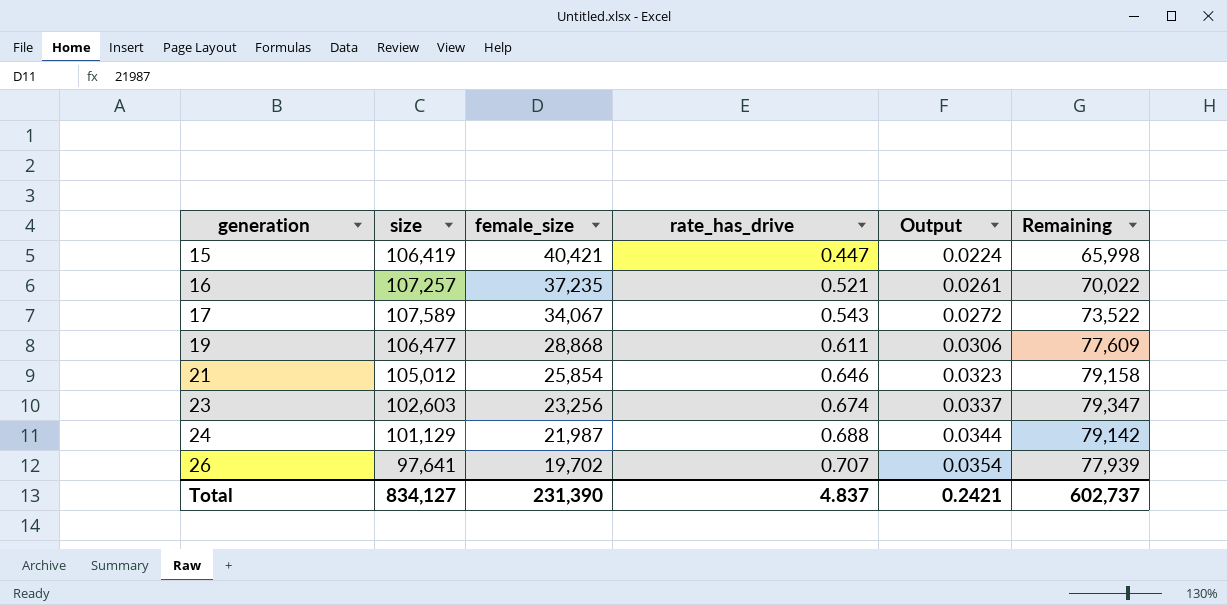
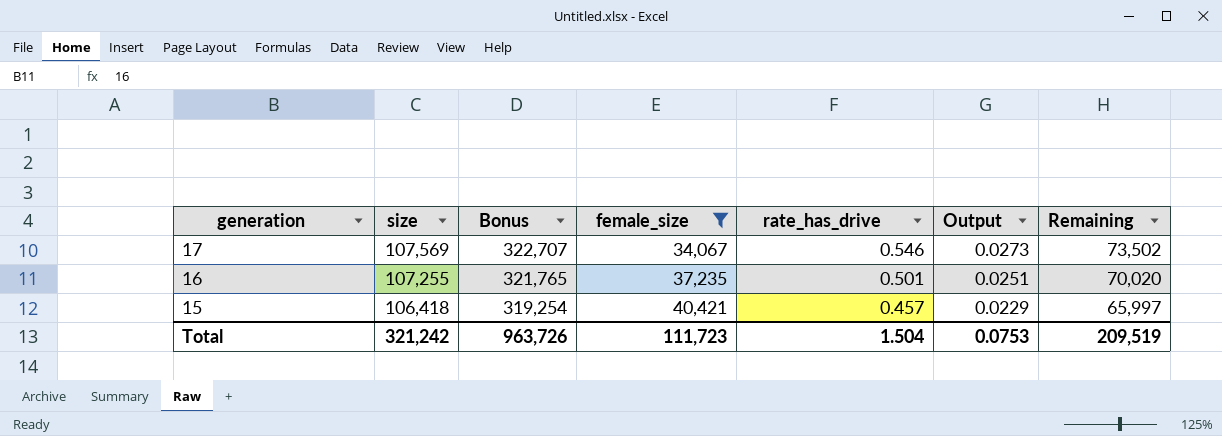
filter: none -> female_size >= 34,067
row order: generation ascending -> generation descending
column Bonus | formula: none -> [size] * 3
17 | size: 107,589 -> 107,569
17 | rate_has_drive: 0.543 -> 0.546
17 | Output: 0.0272 -> 0.0273
17 | Remaining: 73,522 -> 73,502
16 | size: 107,257 -> 107,255
16 | rate_has_drive: 0.521 -> 0.501
16 | Output: 0.0261 -> 0.0251
16 | Remaining: 70,022 -> 70,020
15 | size: 106,419 -> 106,418
15 | rate_has_drive: 0.447 -> 0.457
15 | Output: 0.0224 -> 0.0229
15 | Remaining: 65,998 -> 65,997
Total | size: 834,127 -> 321,242
Total | female_size: 231,390 -> 111,723
Total | rate_has_drive: 4.837 -> 1.504
Total | Output: 0.2421 -> 0.0753
Total | Remaining: 602,737 -> 209,519

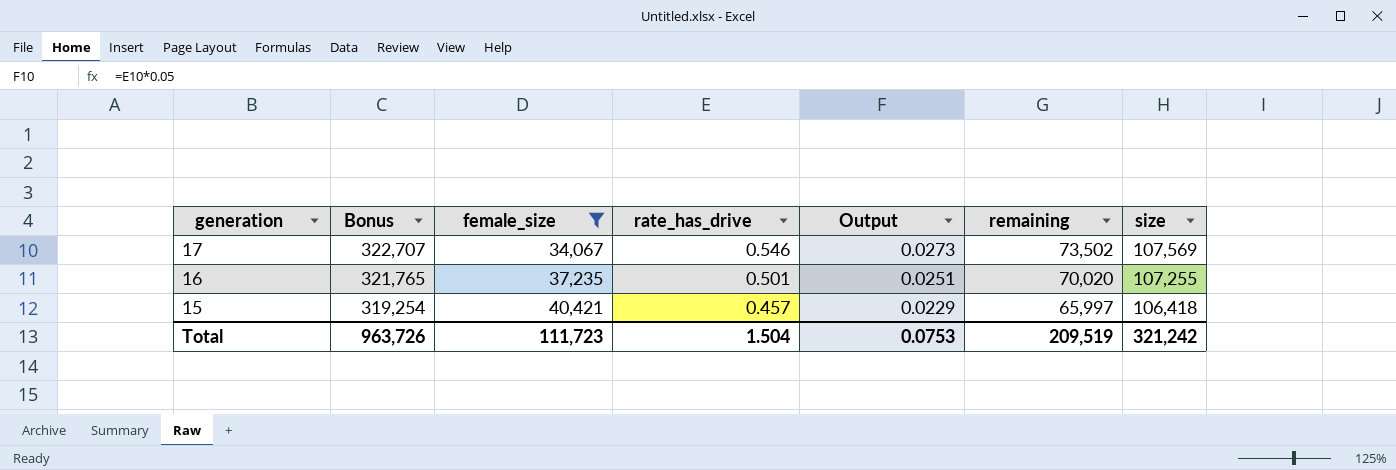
column name: Remaining -> remaining
column size | position: 2 -> 7

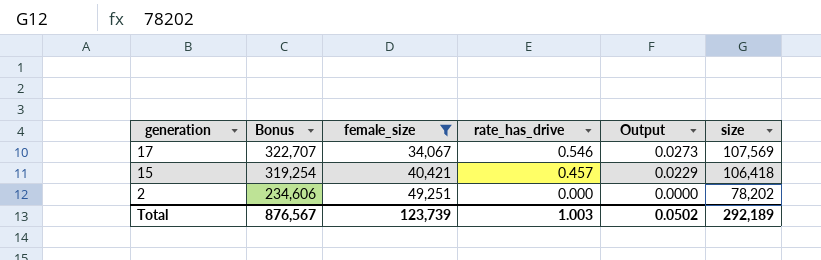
column remaining | formula: [size] - [female_size] -> none
row 16: 321,765 | 37,235 | 0.501 | 0.0251 | 70,020 | 107,255 -> none
row 2: none -> 234,606 | 49,251 | 0.000 | 0.0000 | 78,202
Total | Bonus: 963,726 -> 876,567
Total | female_size: 111,723 -> 123,739
Total | rate_has_drive: 1.504 -> 1.003
Total | Output: 0.0753 -> 0.0502
Total | size: 321,242 -> 292,189

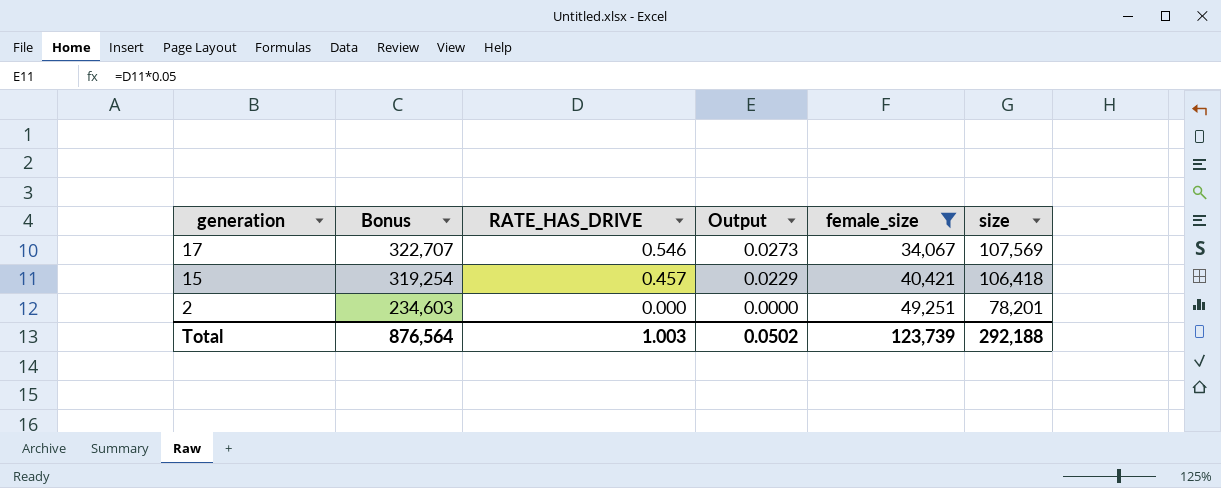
column name: rate_has_drive -> RATE_HAS_DRIVE
column female_size | position: 3 -> 5
2 | Bonus: 234,606 -> 234,603
2 | size: 78,202 -> 78,201
Total | Bonus: 876,567 -> 876,564
Total | size: 292,189 -> 292,188

